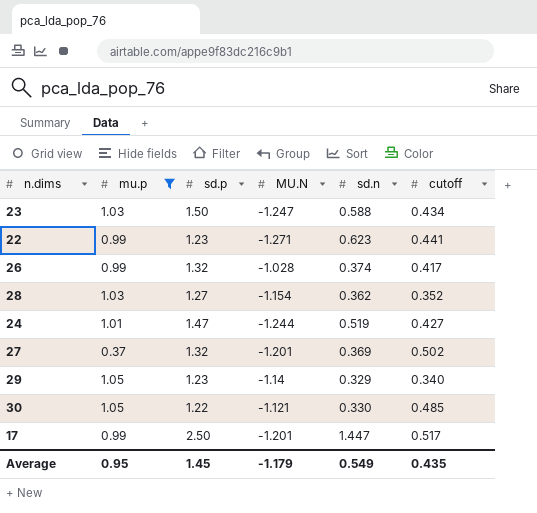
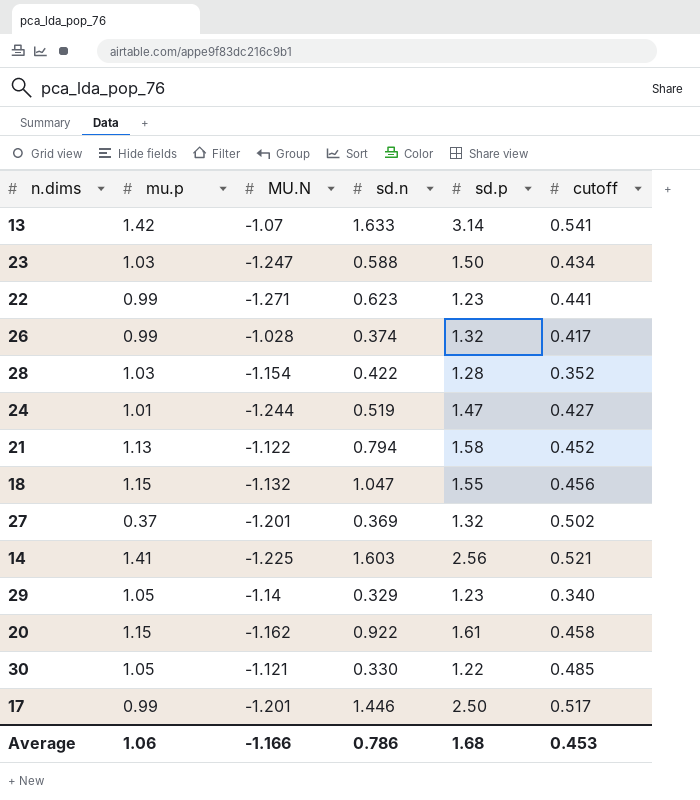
filter: mu.p <= 1.05 -> none
column sd.p | position: 3 -> 5
28 | sd.n: 0.362 -> 0.422
28 | sd.p: 1.27 -> 1.28
17 | sd.n: 1.447 -> 1.446
Average | mu.p: 0.95 -> 1.06
Average | MU.N: -1.179 -> -1.166
Average | sd.n: 0.549 -> 0.786
Average | sd.p: 1.45 -> 1.68
Average | cutoff: 0.435 -> 0.453

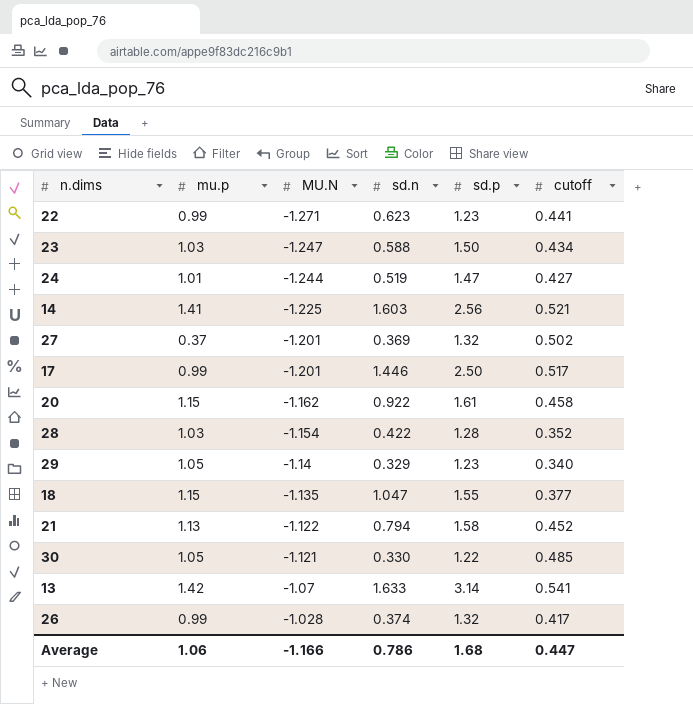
row order: none -> MU.N ascending
18 | MU.N: -1.132 -> -1.135
18 | cutoff: 0.456 -> 0.377
Average | cutoff: 0.453 -> 0.447

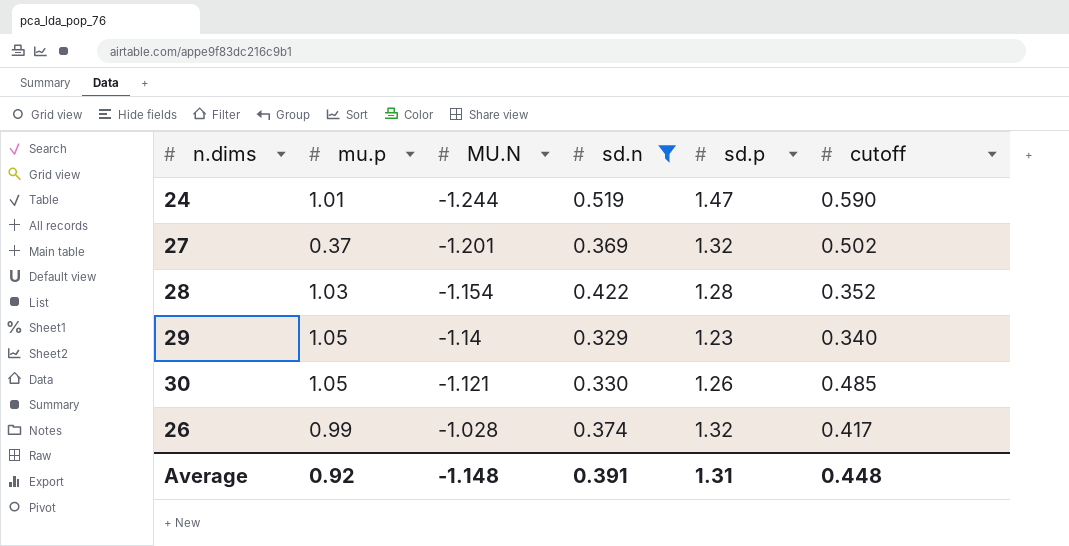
filter: none -> sd.n <= 0.519
24 | cutoff: 0.427 -> 0.590
30 | sd.p: 1.22 -> 1.26
Average | mu.p: 1.06 -> 0.92
Average | MU.N: -1.166 -> -1.148
Average | sd.n: 0.786 -> 0.391
Average | sd.p: 1.68 -> 1.31
Average | cutoff: 0.447 -> 0.448

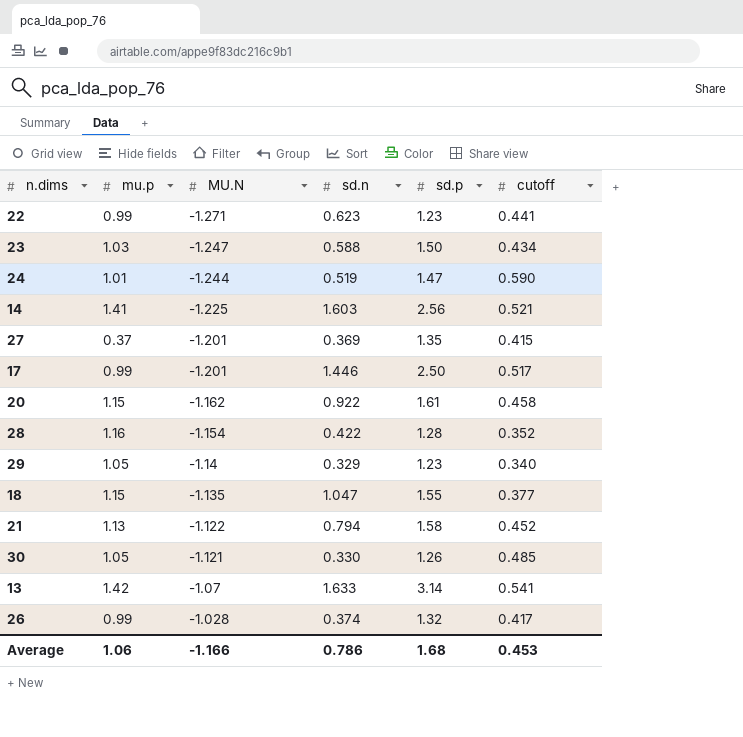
filter: sd.n <= 0.519 -> none
27 | sd.p: 1.32 -> 1.35
27 | cutoff: 0.502 -> 0.415
28 | mu.p: 1.03 -> 1.16
Average | mu.p: 0.92 -> 1.06
Average | MU.N: -1.148 -> -1.166
Average | sd.n: 0.391 -> 0.786
Average | sd.p: 1.31 -> 1.68
Average | cutoff: 0.448 -> 0.453

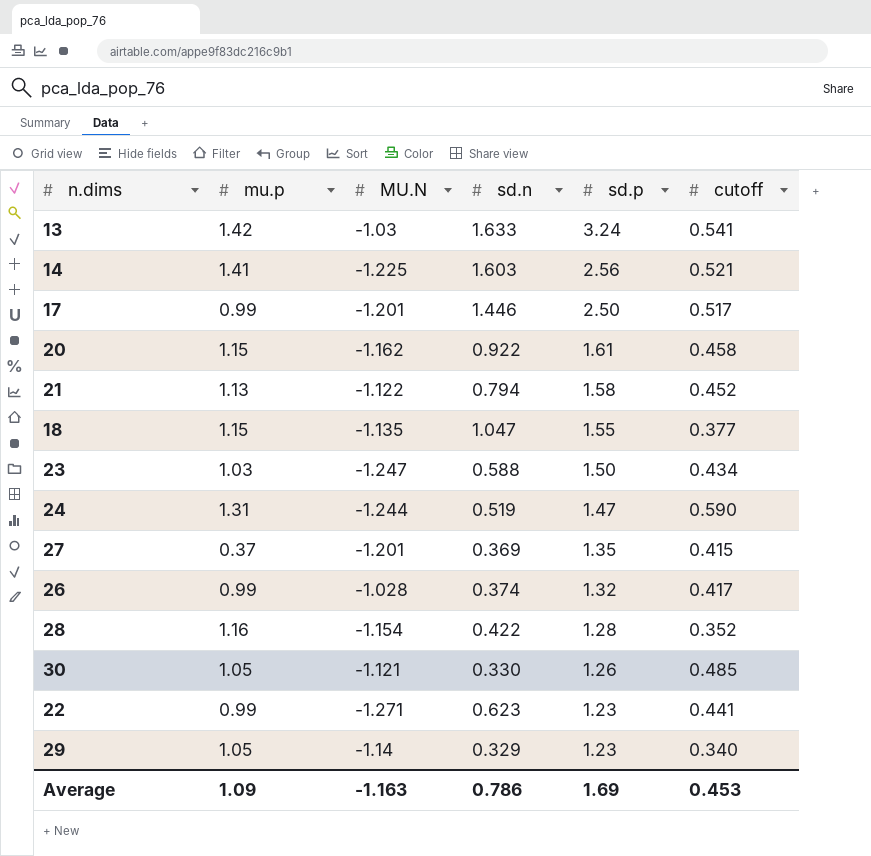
row order: MU.N ascending -> sd.p descending
13 | MU.N: -1.07 -> -1.03
13 | sd.p: 3.14 -> 3.24
24 | mu.p: 1.01 -> 1.31
Average | mu.p: 1.06 -> 1.09
Average | MU.N: -1.166 -> -1.163
Average | sd.p: 1.68 -> 1.69

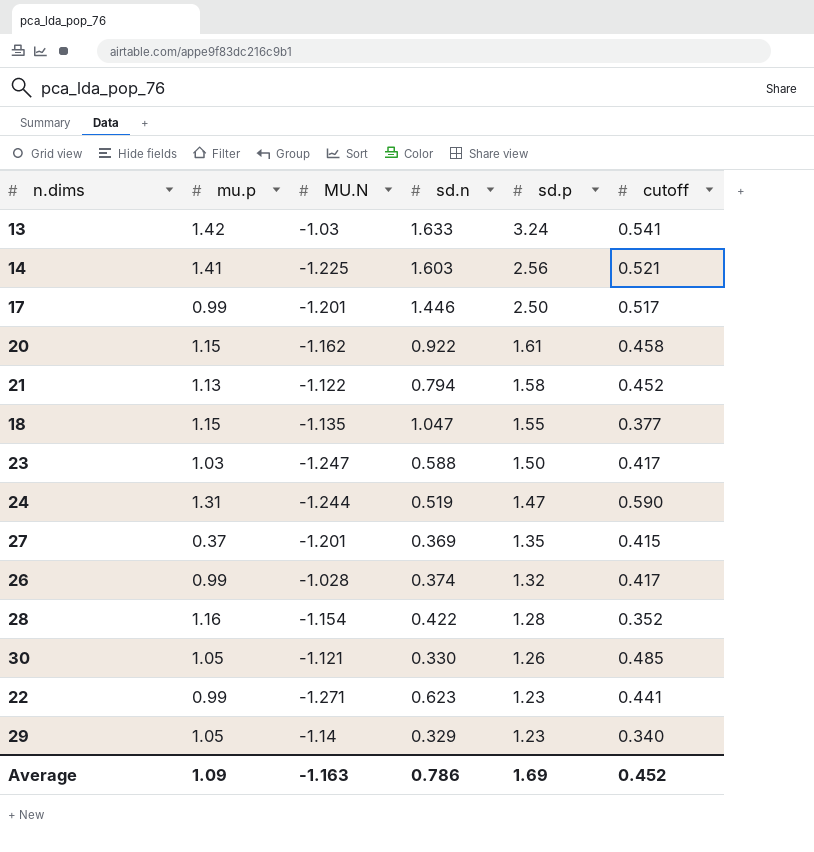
23 | cutoff: 0.434 -> 0.417
Average | cutoff: 0.453 -> 0.452

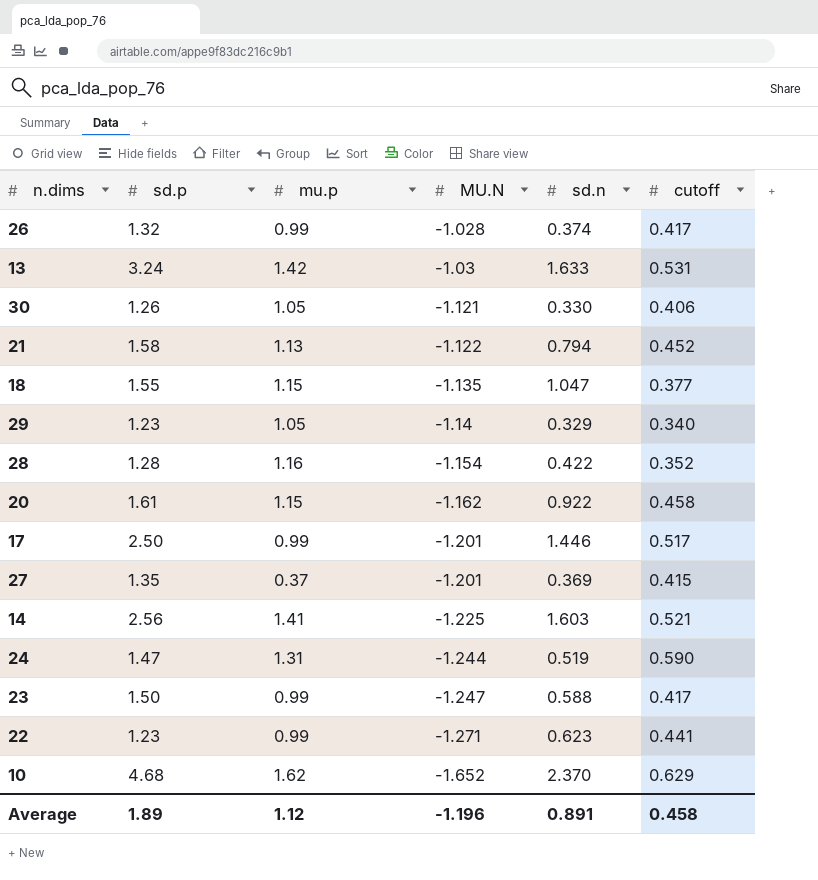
row order: sd.p descending -> MU.N descending
column sd.p | position: 5 -> 2
13 | cutoff: 0.541 -> 0.531
30 | cutoff: 0.485 -> 0.406
23 | mu.p: 1.03 -> 0.99
row 10: none -> 4.68 | 1.62 | -1.652 | 2.370 | 0.629
Average | sd.p: 1.69 -> 1.89
Average | mu.p: 1.09 -> 1.12
Average | MU.N: -1.163 -> -1.196
Average | sd.n: 0.786 -> 0.891
Average | cutoff: 0.452 -> 0.458

